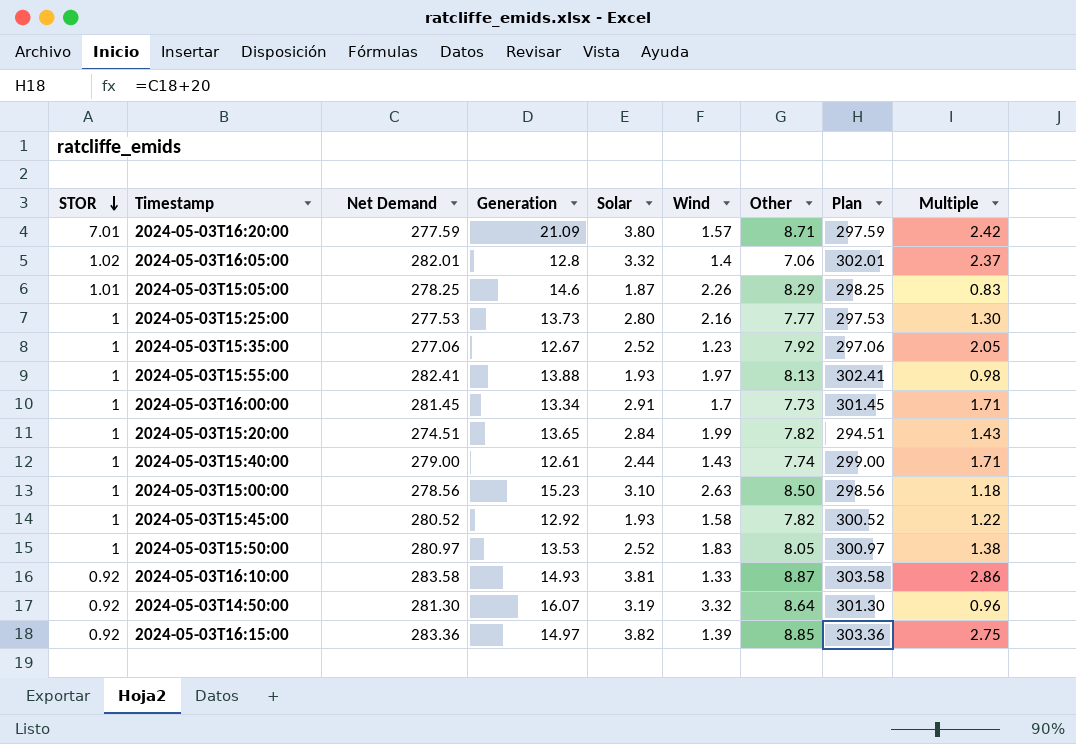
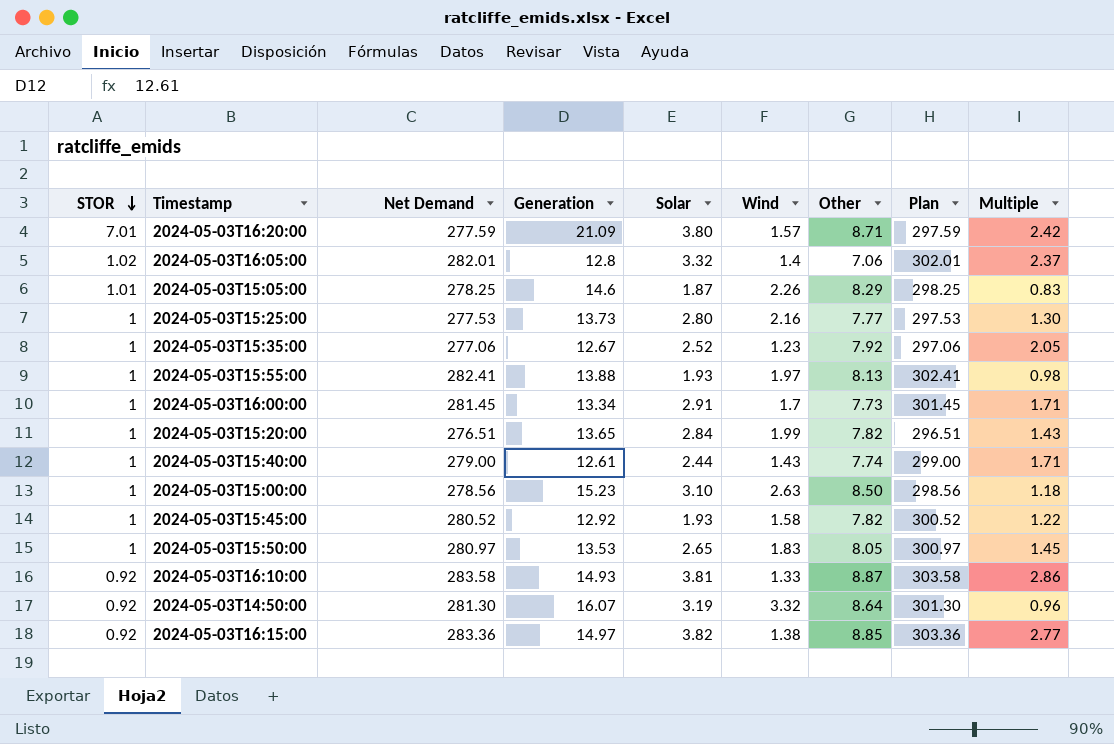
2024-05-03T15:20:00 | Net Demand: 274.51 -> 276.51
2024-05-03T15:20:00 | Plan: 294.51 -> 296.51
2024-05-03T15:50:00 | Solar: 2.52 -> 2.65
2024-05-03T15:50:00 | Multiple: 1.38 -> 1.45
2024-05-03T16:15:00 | Wind: 1.39 -> 1.38
2024-05-03T16:15:00 | Multiple: 2.75 -> 2.77

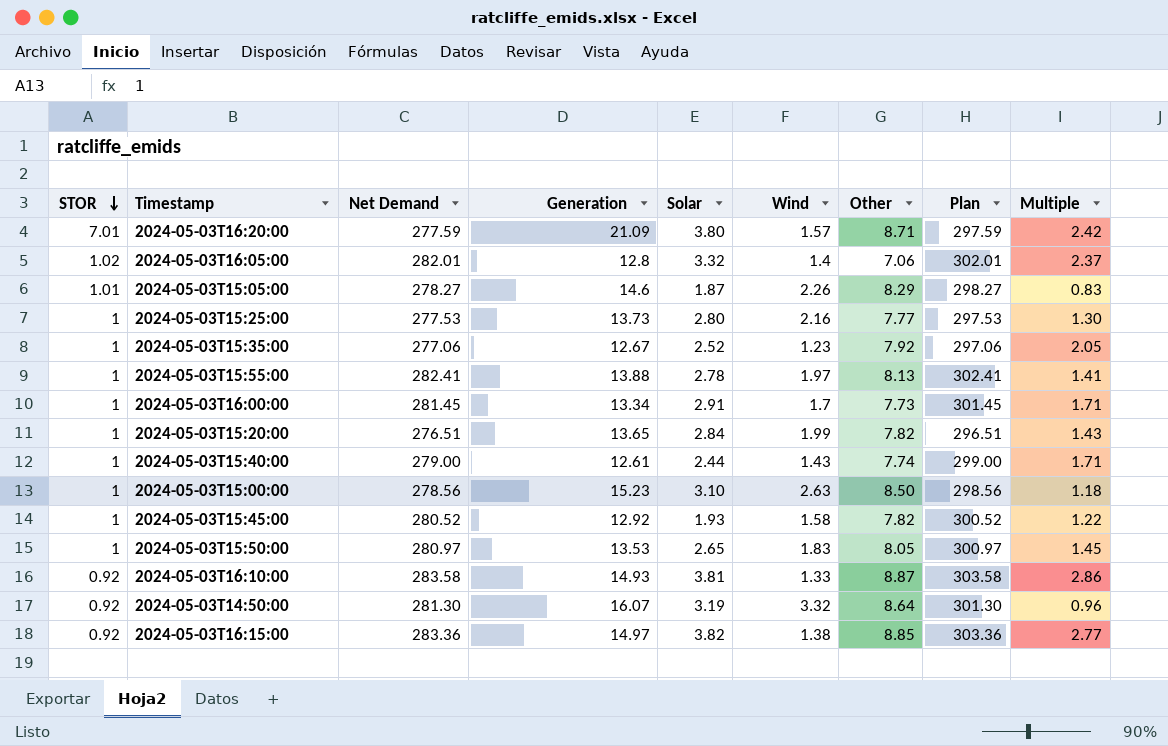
2024-05-03T15:05:00 | Net Demand: 278.25 -> 278.27
2024-05-03T15:05:00 | Plan: 298.25 -> 298.27
2024-05-03T15:55:00 | Solar: 1.93 -> 2.78
2024-05-03T15:55:00 | Multiple: 0.98 -> 1.41

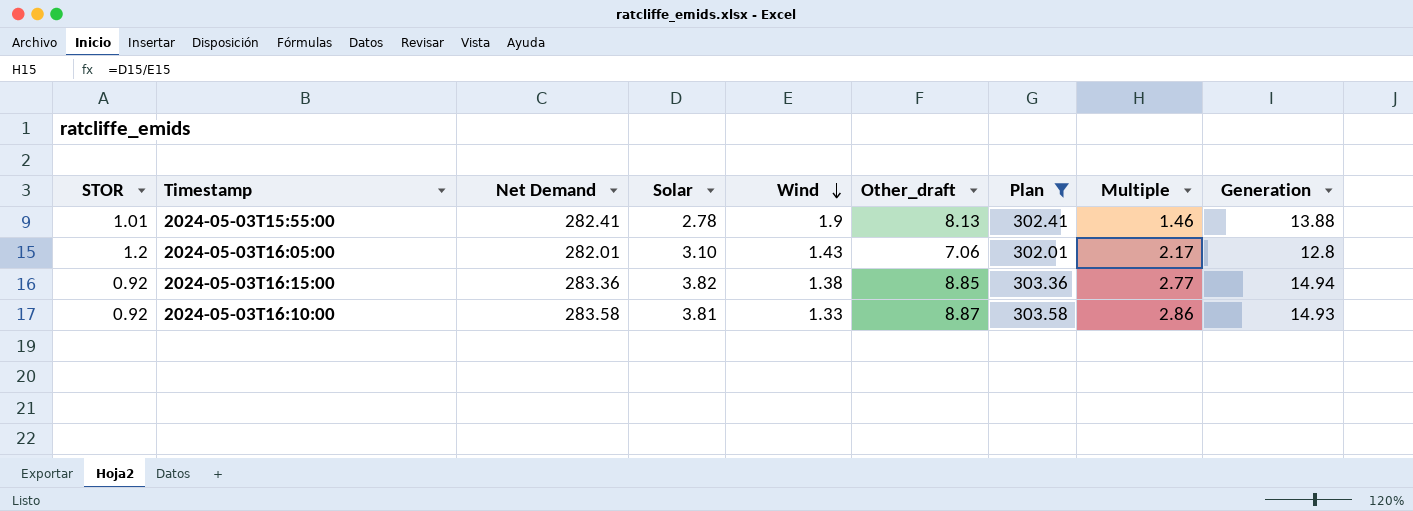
filter: none -> Plan >= 302.01
row order: STOR descending -> Wind descending
column name: Other -> Other_draft
column Generation | position: 4 -> 9
2024-05-03T15:55:00 | STOR: 1 -> 1.01
2024-05-03T15:55:00 | Wind: 1.97 -> 1.9
2024-05-03T15:55:00 | Multiple: 1.41 -> 1.46
2024-05-03T16:05:00 | STOR: 1.02 -> 1.2
2024-05-03T16:05:00 | Solar: 3.32 -> 3.10
2024-05-03T16:05:00 | Wind: 1.4 -> 1.43
2024-05-03T16:05:00 | Multiple: 2.37 -> 2.17
2024-05-03T16:15:00 | Generation: 14.97 -> 14.94

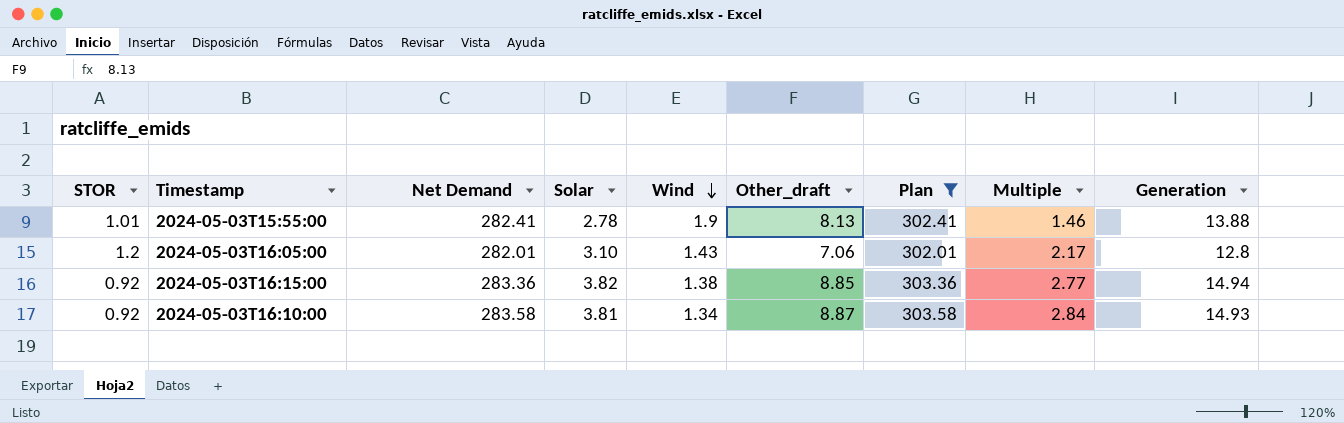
2024-05-03T16:10:00 | Wind: 1.33 -> 1.34
2024-05-03T16:10:00 | Multiple: 2.86 -> 2.84

